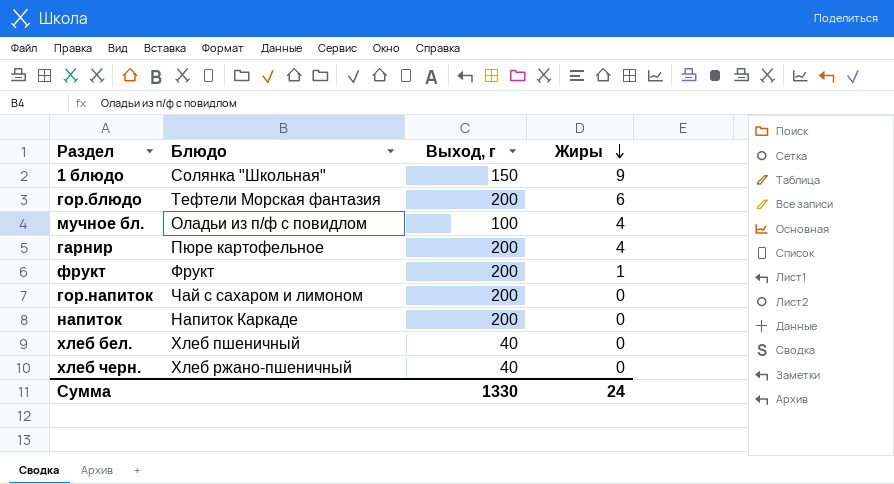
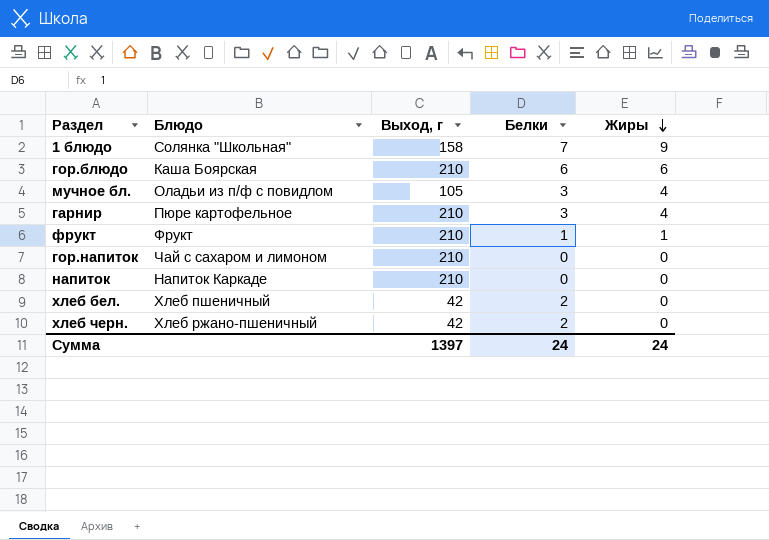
column Белки | position: none -> 4
1 блюдо | Выход, г: 150 -> 158
гор.блюдо | Блюдо: Тефтели Морская фантазия -> Каша Боярская
гор.блюдо | Выход, г: 200 -> 210
мучное бл. | Выход, г: 100 -> 105
гарнир | Выход, г: 200 -> 210
фрукт | Выход, г: 200 -> 210
гор.напиток | Выход, г: 200 -> 210
напиток | Выход, г: 200 -> 210
хлеб бел. | Выход, г: 40 -> 42
хлеб черн. | Выход, г: 40 -> 42
Сумма | Выход, г: 1330 -> 1397

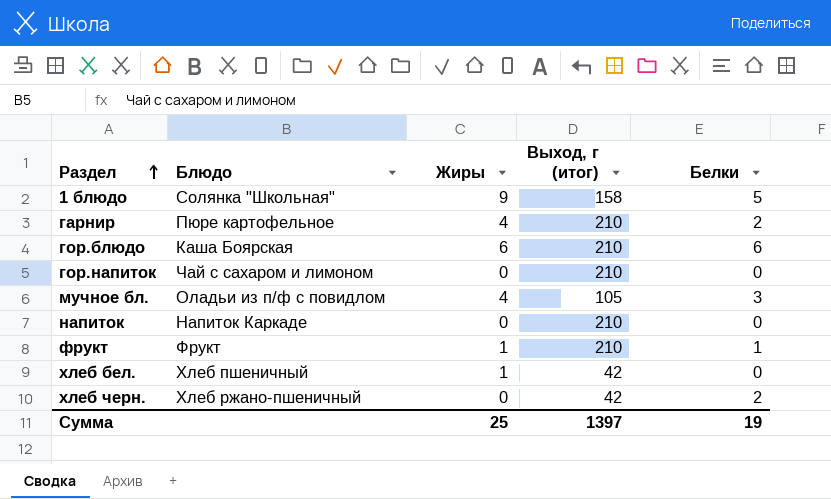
row order: Жиры descending -> Раздел ascending
column Жиры | position: 5 -> 3
column name: Выход, г -> Выход, г (итог)
1 блюдо | Белки: 7 -> 5
гарнир | Белки: 3 -> 2
хлеб бел. | Жиры: 0 -> 1
хлеб бел. | Белки: 2 -> 0
Сумма | Жиры: 24 -> 25
Сумма | Белки: 24 -> 19

